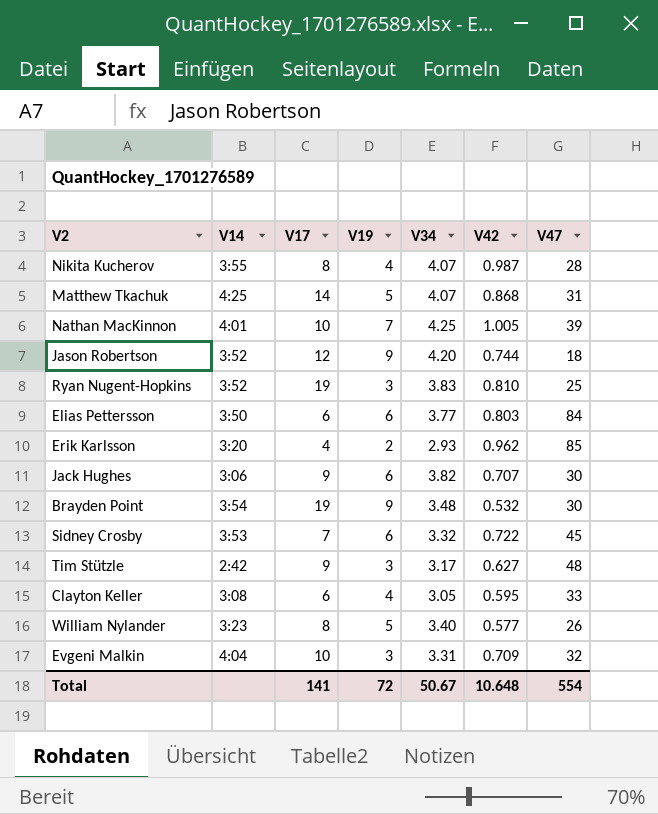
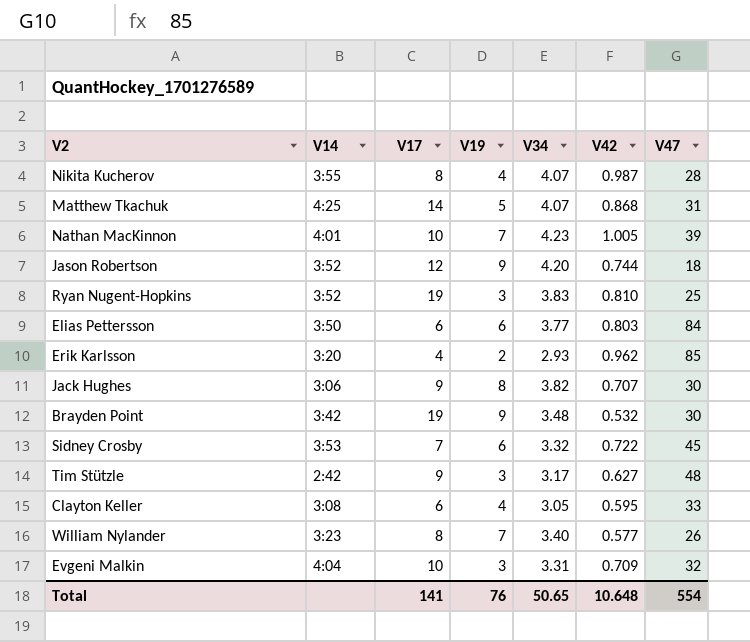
Nathan MacKinnon | V34: 4.25 -> 4.23
Jack Hughes | V19: 6 -> 8
Brayden Point | V14: 3:54 -> 3:42
William Nylander | V19: 5 -> 7
Total | V19: 72 -> 76
Total | V34: 50.67 -> 50.65

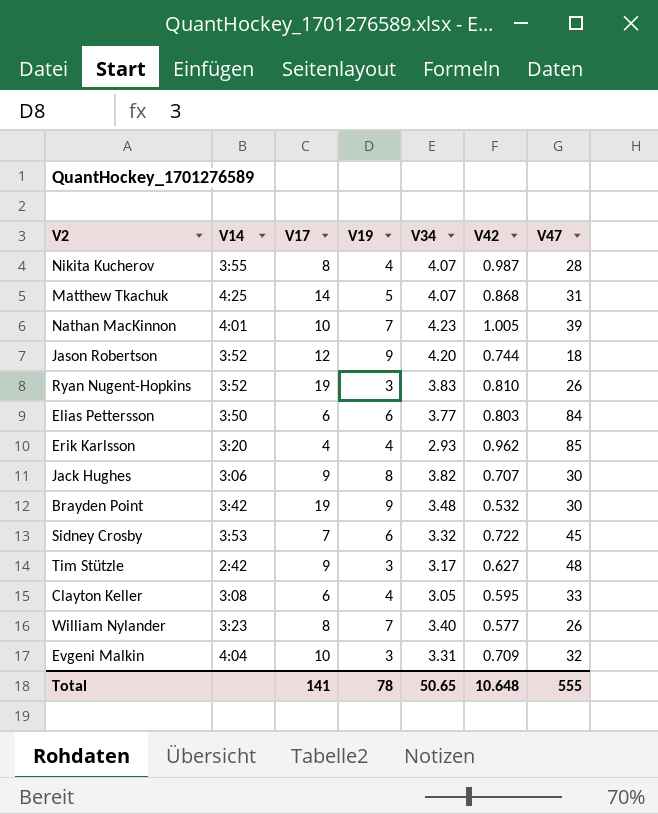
Ryan Nugent-Hopkins | V47: 25 -> 26
Erik Karlsson | V19: 2 -> 4
Total | V19: 76 -> 78
Total | V47: 554 -> 555

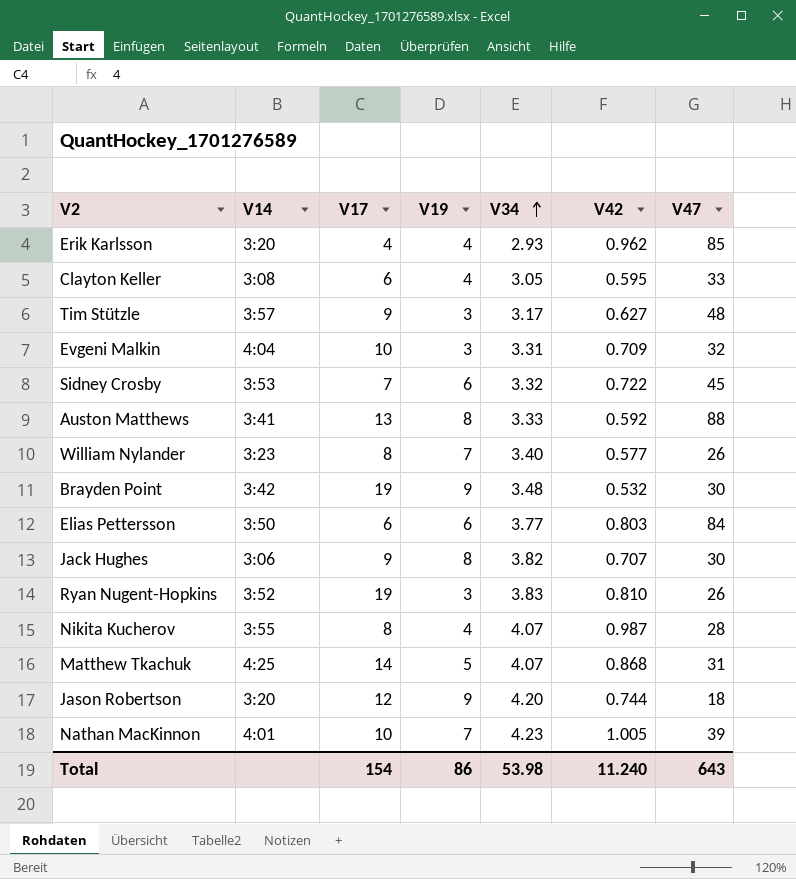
row order: none -> V34 ascending
Tim Stützle | V14: 2:42 -> 3:57
row Auston Matthews: none -> 3:41 | 13 | 8 | 3.33 | 0.592 | 88
Jason Robertson | V14: 3:52 -> 3:20
Total | V17: 141 -> 154
Total | V19: 78 -> 86
Total | V34: 50.65 -> 53.98
Total | V42: 10.648 -> 11.240
Total | V47: 555 -> 643

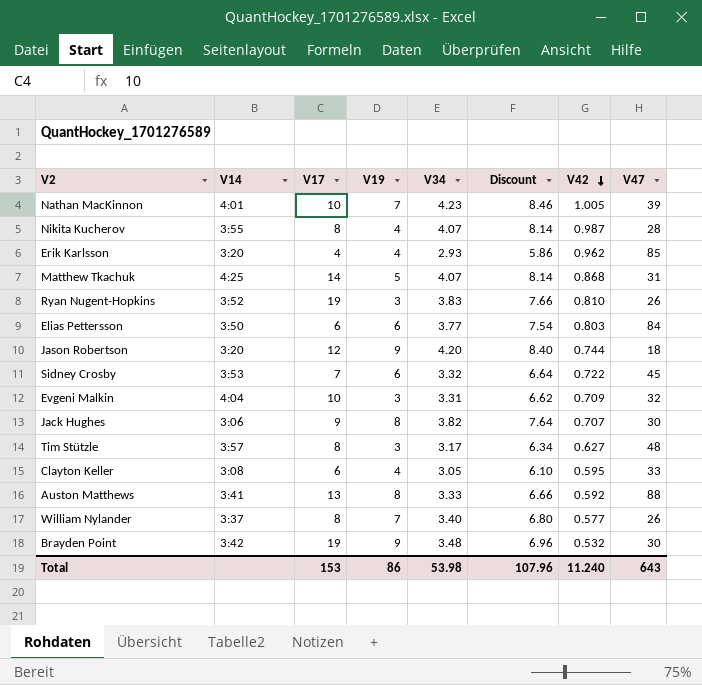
row order: V34 ascending -> V42 descending
column Discount | formula: none -> [V34] * 2
Tim Stützle | V17: 9 -> 8
William Nylander | V14: 3:23 -> 3:37
Total | V17: 154 -> 153

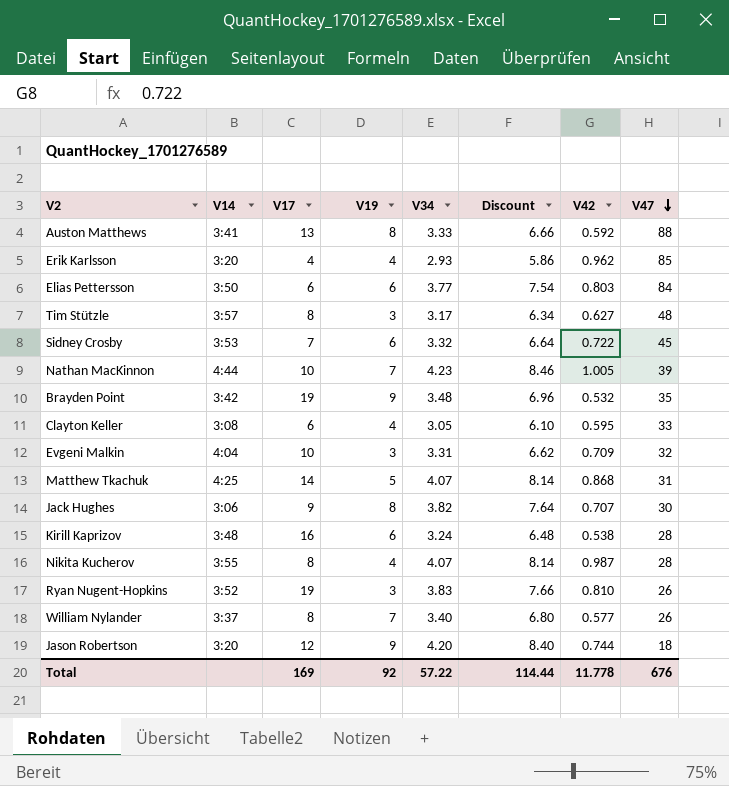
row order: V42 descending -> V47 descending
Nathan MacKinnon | V14: 4:01 -> 4:44
Brayden Point | V47: 30 -> 35
row Kirill Kaprizov: none -> 3:48 | 16 | 6 | 3.24 | 6.48 | 0.538 | 28
Total | V17: 153 -> 169
Total | V19: 86 -> 92
Total | V34: 53.98 -> 57.22
Total | Discount: 107.96 -> 114.44
Total | V42: 11.240 -> 11.778
Total | V47: 643 -> 676

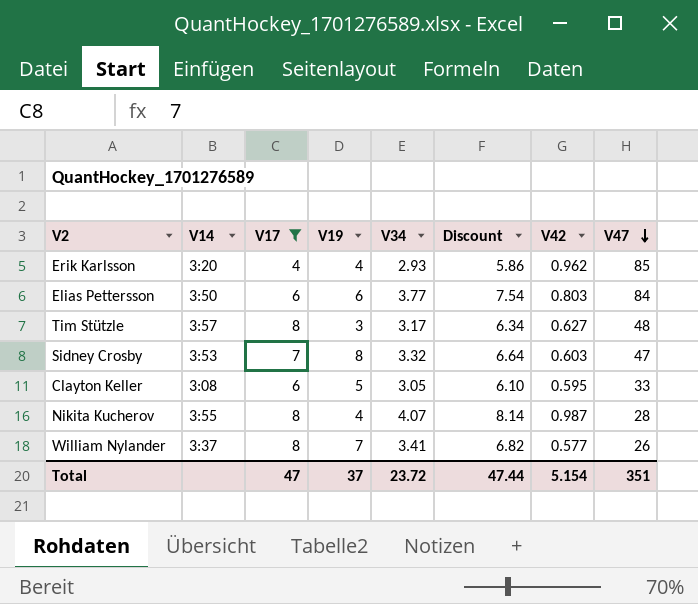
filter: none -> V17 <= 8
Sidney Crosby | V19: 6 -> 8
Sidney Crosby | V42: 0.722 -> 0.603
Sidney Crosby | V47: 45 -> 47
Clayton Keller | V19: 4 -> 5
William Nylander | V34: 3.40 -> 3.41
William Nylander | Discount: 6.80 -> 6.82
Total | V17: 169 -> 47
Total | V19: 92 -> 37
Total | V34: 57.22 -> 23.72
Total | Discount: 114.44 -> 47.44
Total | V42: 11.778 -> 5.154
Total | V47: 676 -> 351

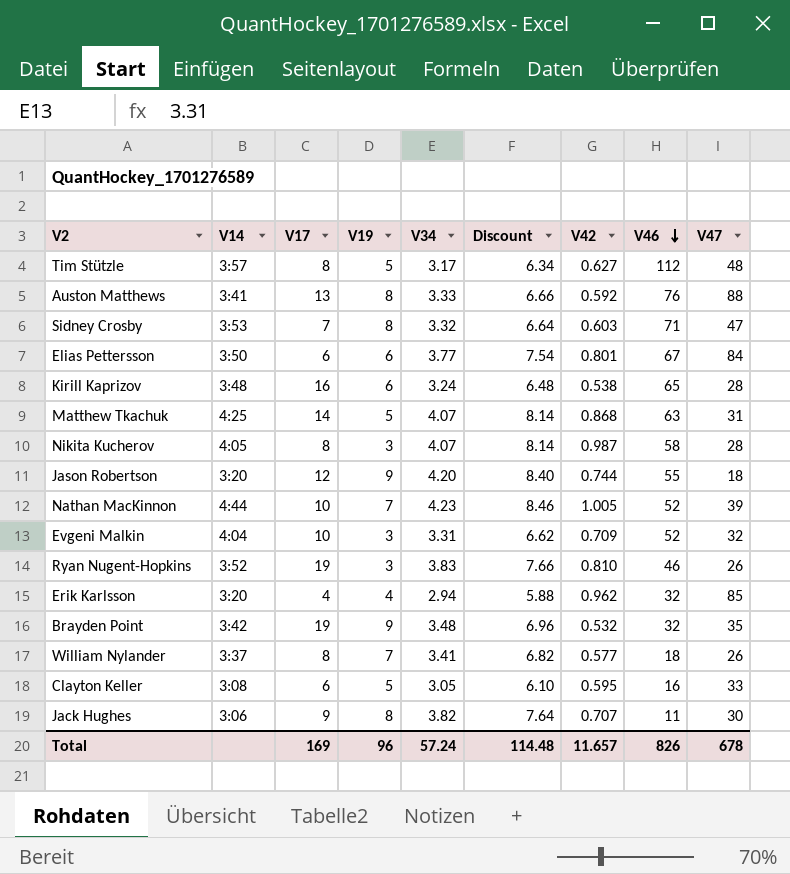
filter: V17 <= 8 -> none
row order: V47 descending -> V46 descending
column V46 | position: none -> 8
Tim Stützle | V19: 3 -> 5
Elias Pettersson | V42: 0.803 -> 0.801
Nikita Kucherov | V14: 3:55 -> 4:05
Nikita Kucherov | V19: 4 -> 3
Erik Karlsson | V34: 2.93 -> 2.94
Erik Karlsson | Discount: 5.86 -> 5.88
Total | V17: 47 -> 169
Total | V19: 37 -> 96
Total | V34: 23.72 -> 57.24
Total | Discount: 47.44 -> 114.48
Total | V42: 5.154 -> 11.657
Total | V47: 351 -> 678

